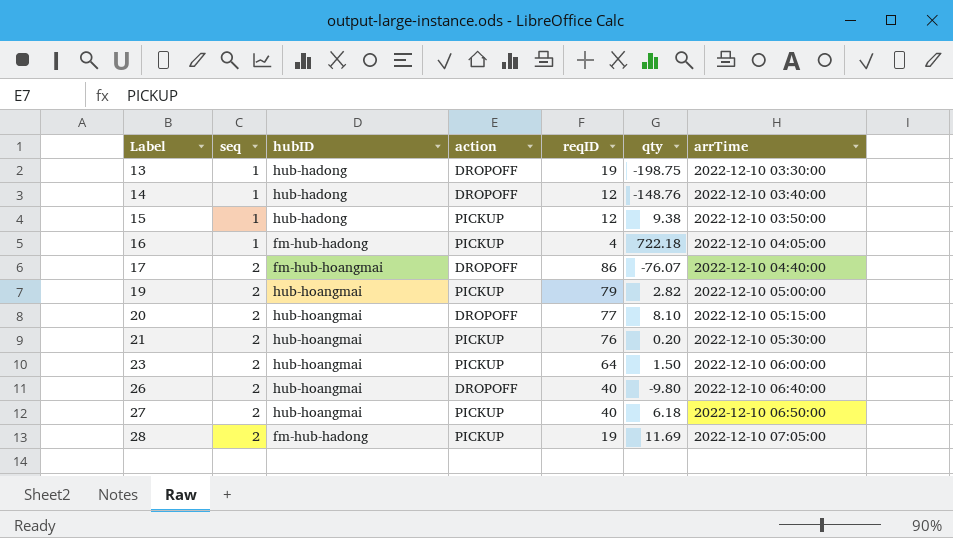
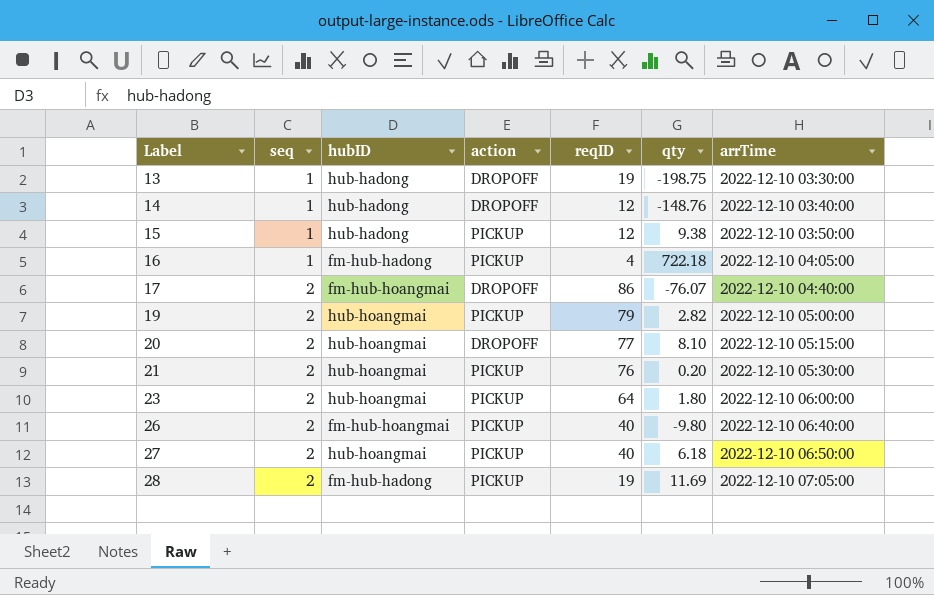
23 | qty: 1.50 -> 1.80
26 | hubID: hub-hoangmai -> fm-hub-hoangmai
26 | action: DROPOFF -> PICKUP

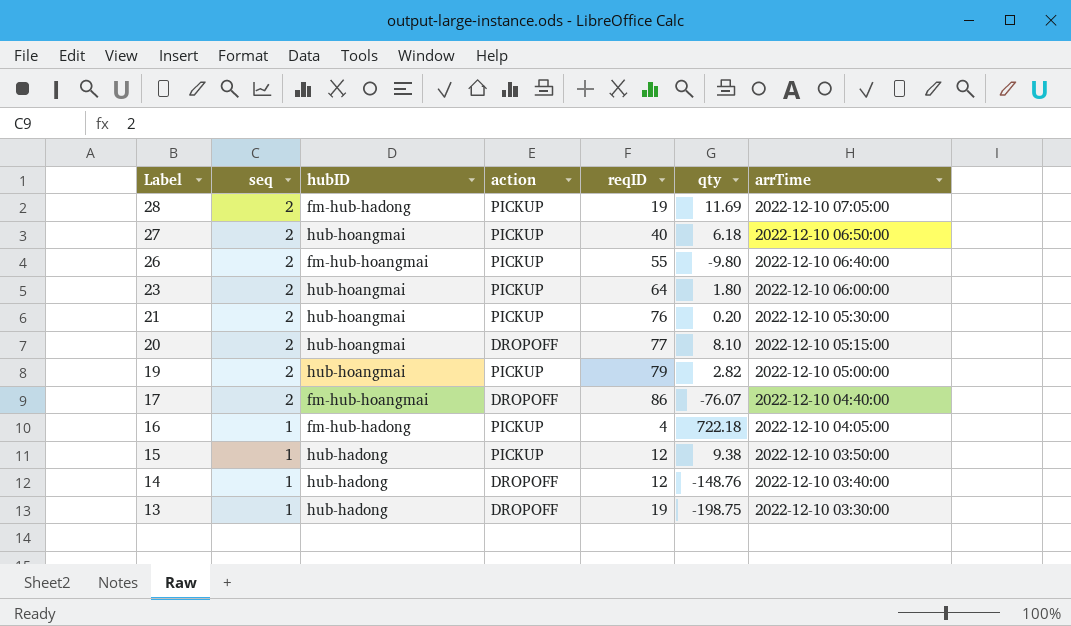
row order: Label ascending -> Label descending
26 | reqID: 40 -> 55

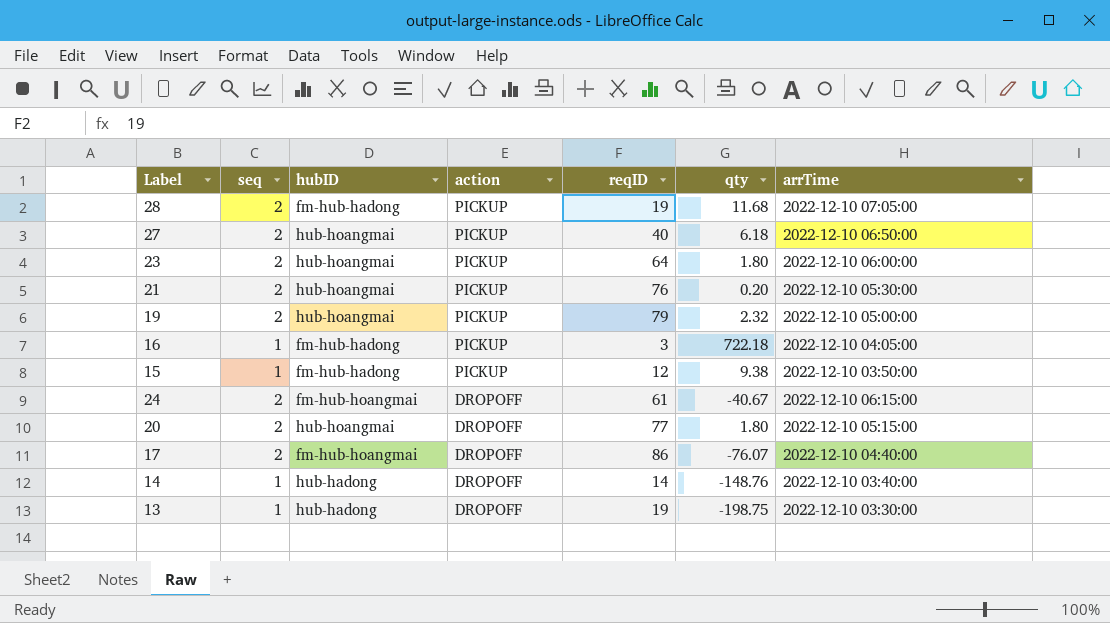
row order: Label descending -> action descending
row 26: 2 | fm-hub-hoangmai | PICKUP | 55 | -9.80 | 2022-12-10 06:40:00 -> none
28 | qty: 11.69 -> 11.68
19 | qty: 2.82 -> 2.32
16 | reqID: 4 -> 3
15 | hubID: hub-hadong -> fm-hub-hadong
row 24: none -> 2 | fm-hub-hoangmai | DROPOFF | 61 | -40.67 | 2022-12-10 06:15:00
20 | qty: 8.10 -> 1.80
14 | reqID: 12 -> 14

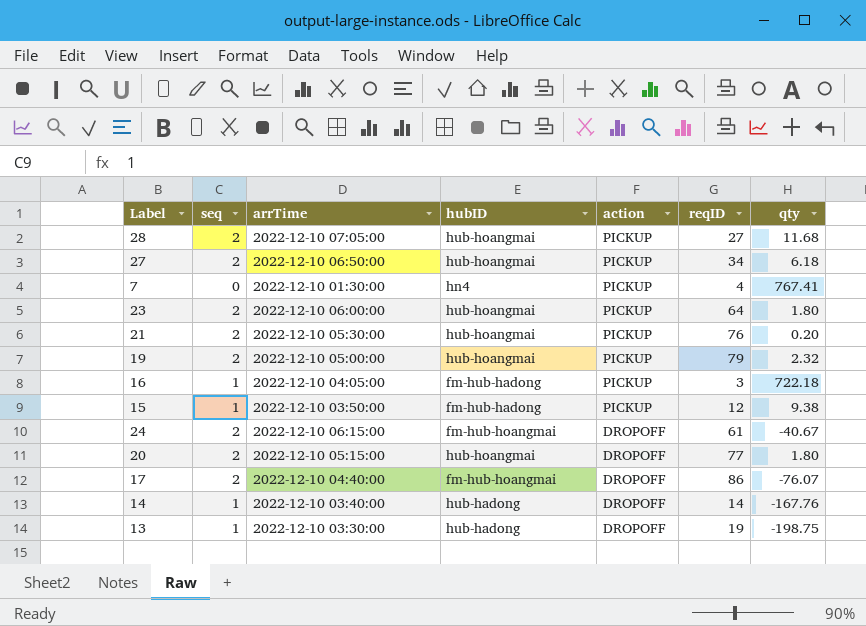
column arrTime | position: 7 -> 3
28 | hubID: fm-hub-hadong -> hub-hoangmai
28 | reqID: 19 -> 27
27 | reqID: 40 -> 34
row 7: none -> 0 | 2022-12-10 01:30:00 | hn4 | PICKUP | 4 | 767.41
14 | qty: -148.76 -> -167.76

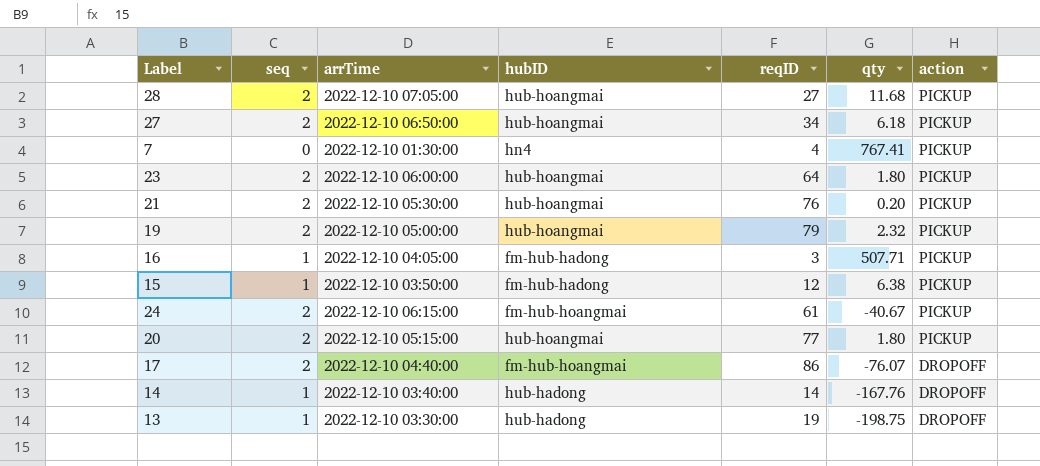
column action | position: 5 -> 7
16 | qty: 722.18 -> 507.71
15 | qty: 9.38 -> 6.38
24 | action: DROPOFF -> PICKUP
20 | action: DROPOFF -> PICKUP

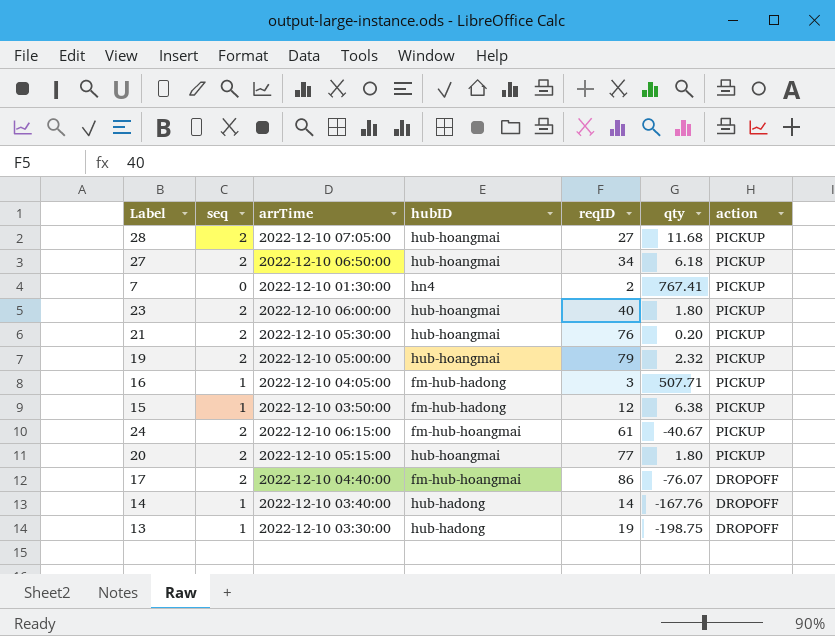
7 | reqID: 4 -> 2
23 | reqID: 64 -> 40

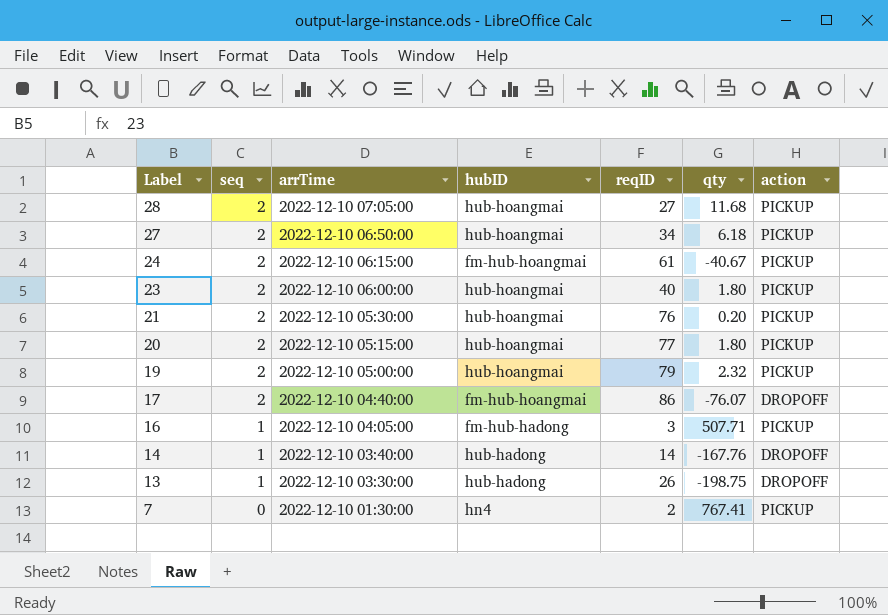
row order: action descending -> Label descending
row 15: 1 | 2022-12-10 03:50:00 | fm-hub-hadong | 12 | 6.38 | PICKUP -> none
13 | reqID: 19 -> 26

